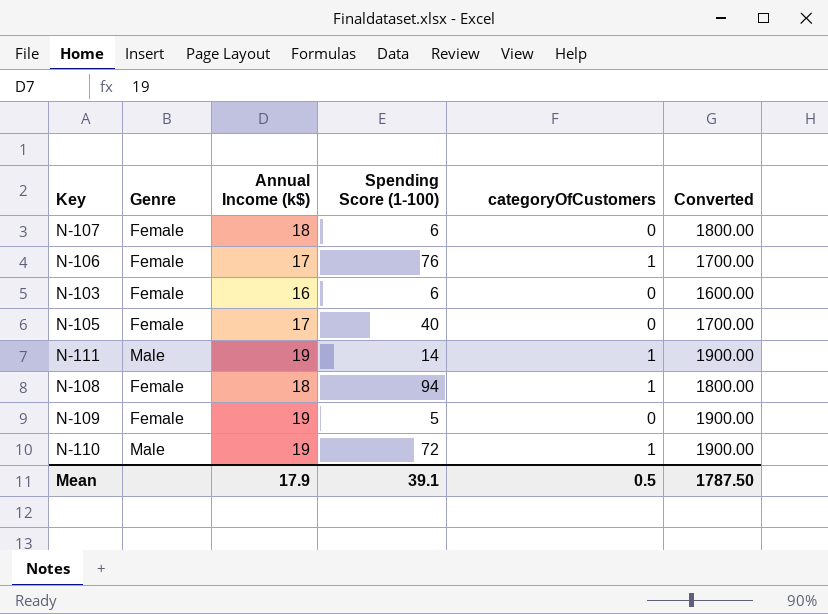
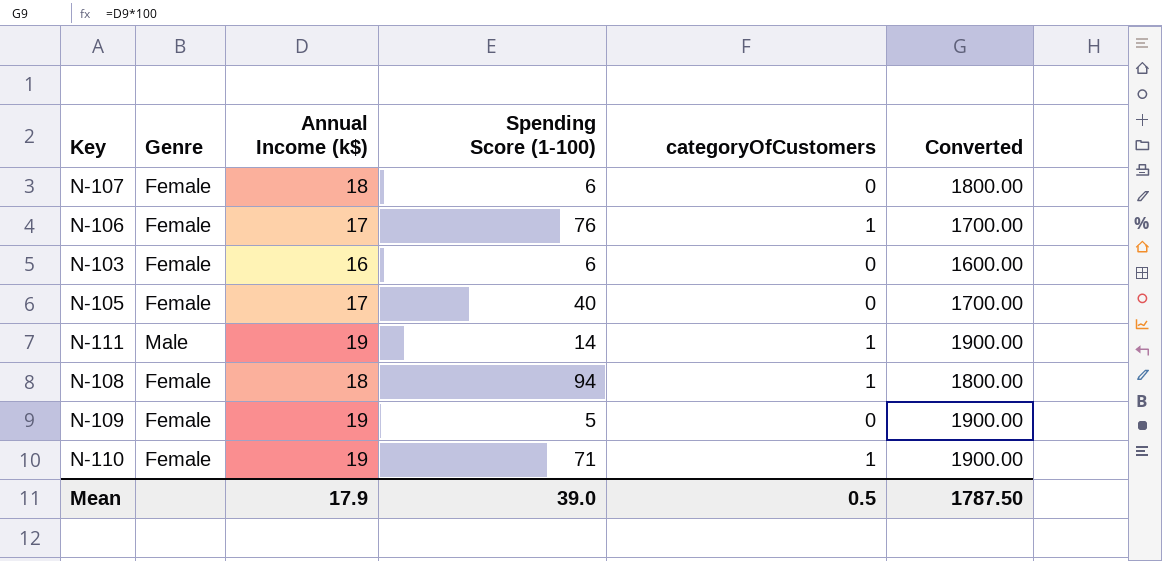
N-110 | Genre: Male -> Female
N-110 | Spending Score (1-100): 72 -> 71
Mean | Spending Score (1-100): 39.1 -> 39.0

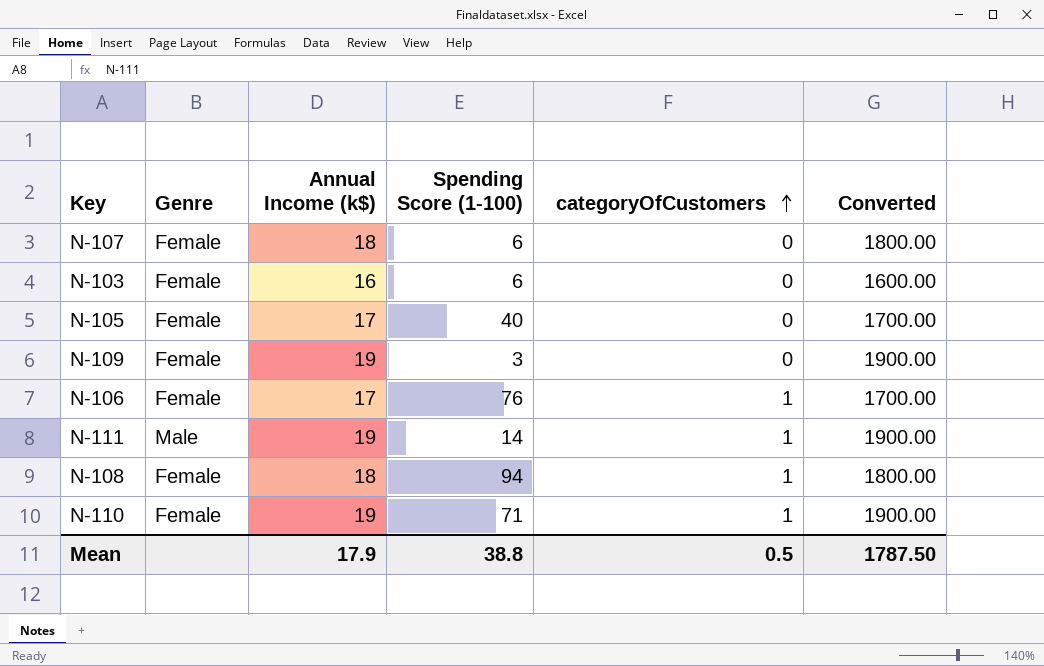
row order: none -> categoryOfCustomers ascending
N-109 | Spending Score (1-100): 5 -> 3
Mean | Spending Score (1-100): 39.0 -> 38.8

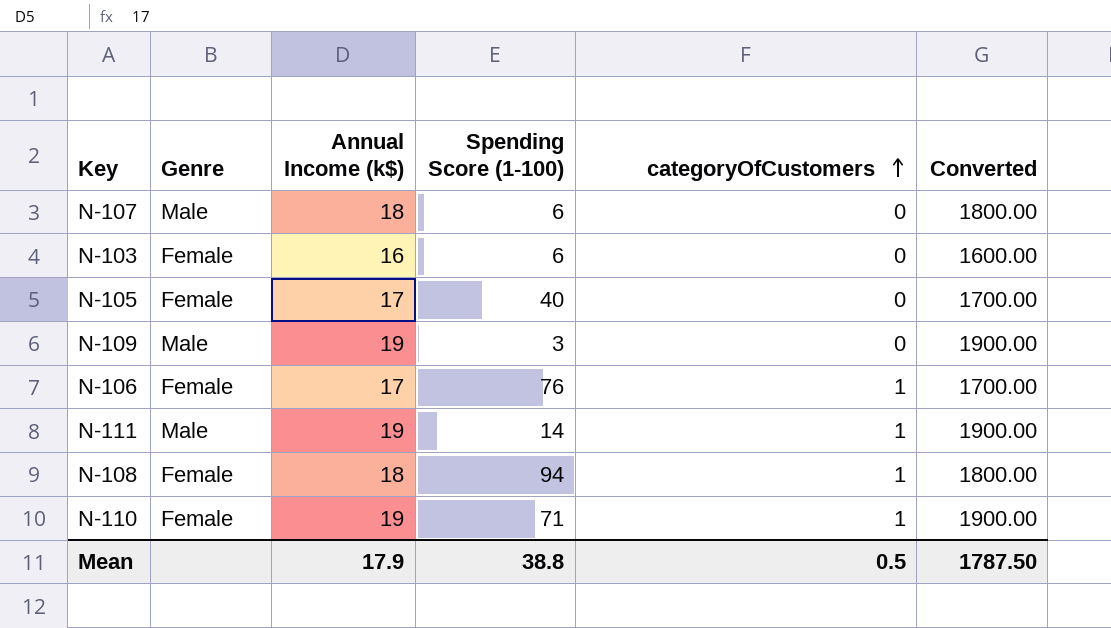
N-107 | Genre: Female -> Male
N-109 | Genre: Female -> Male

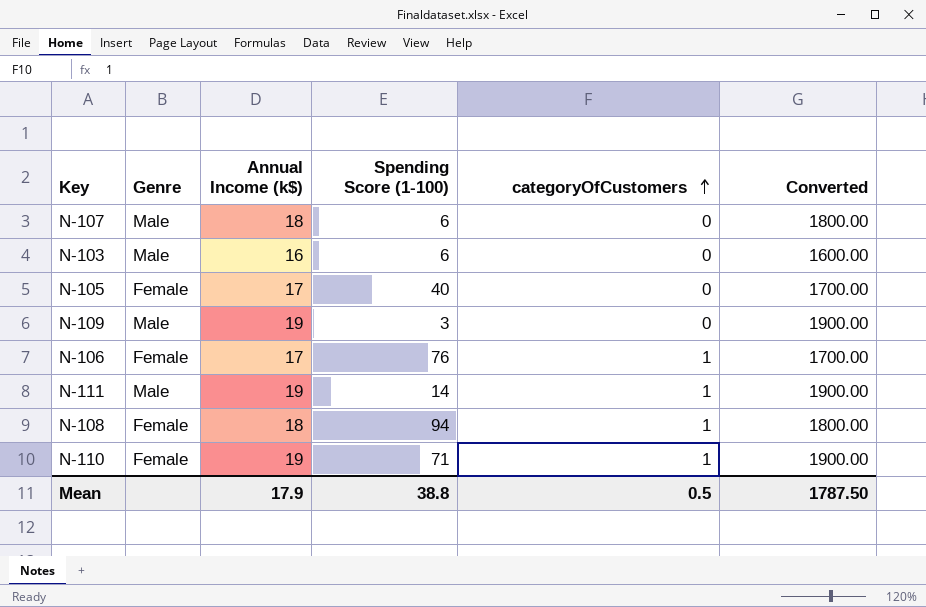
N-103 | Genre: Female -> Male

